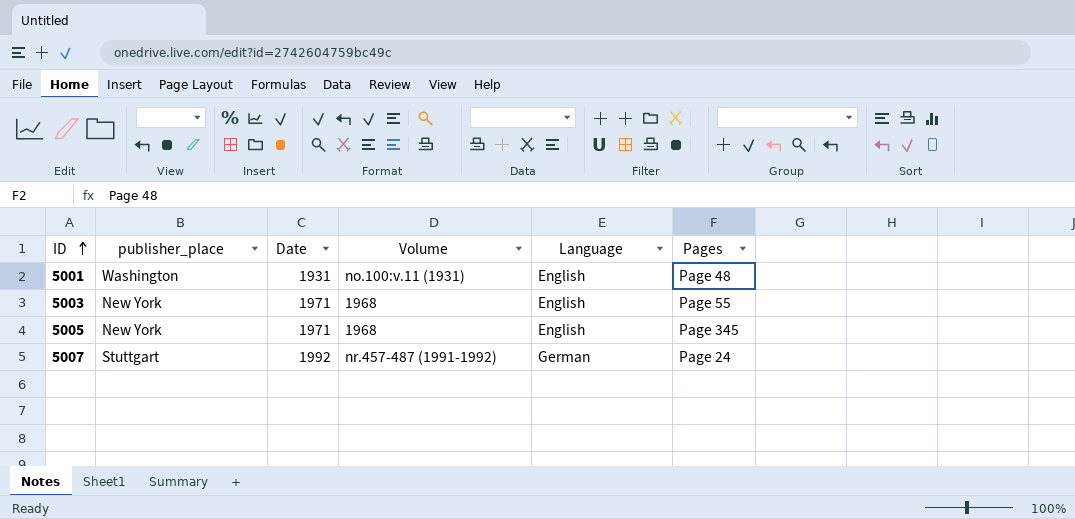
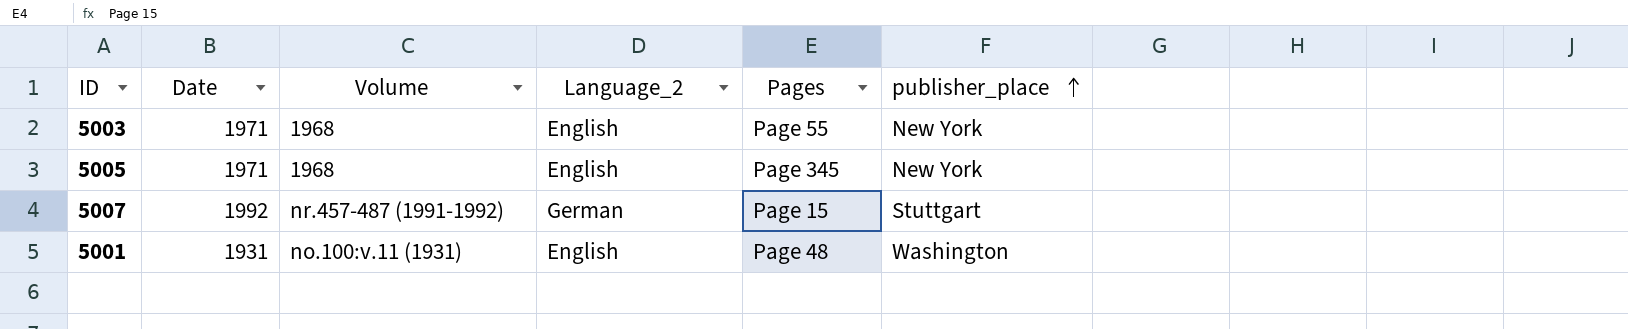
row order: ID ascending -> publisher_place ascending
column name: Language -> Language_2
column publisher_place | position: 2 -> 6
5007 | Pages: Page 24 -> Page 15

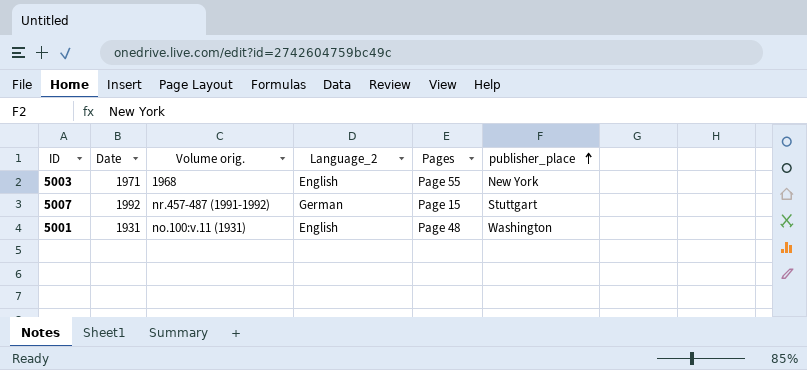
column name: Volume -> Volume orig.
row 5005: 1971 | 1968 | English | Page 345 | New York -> none

